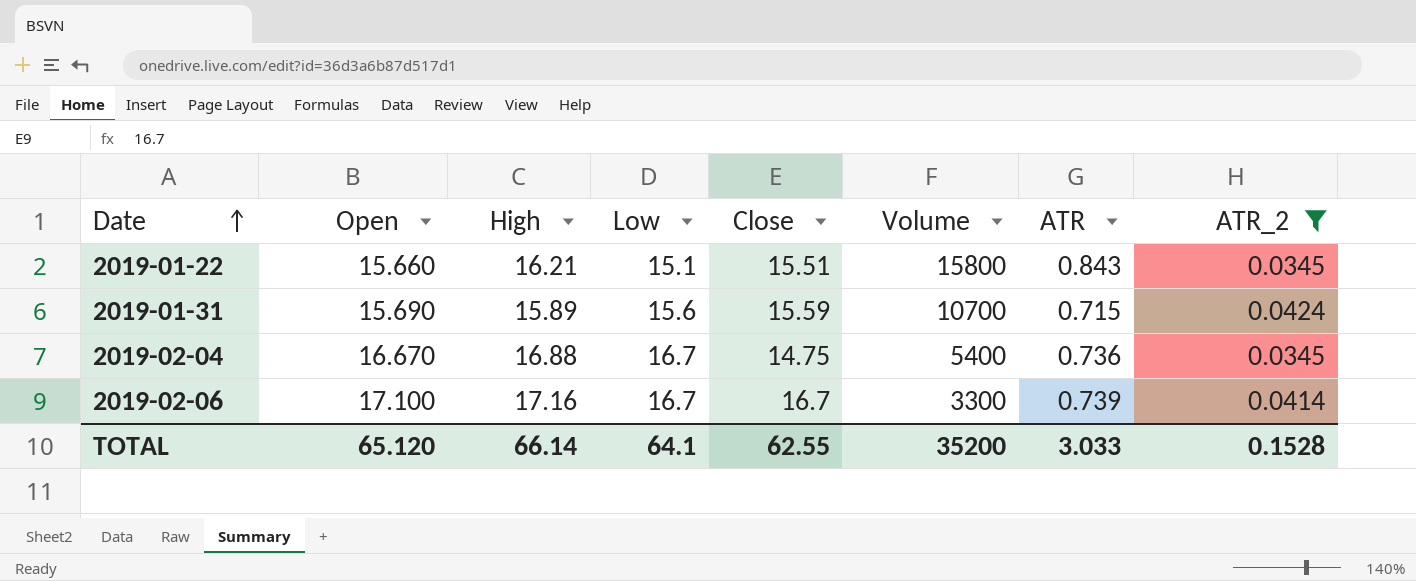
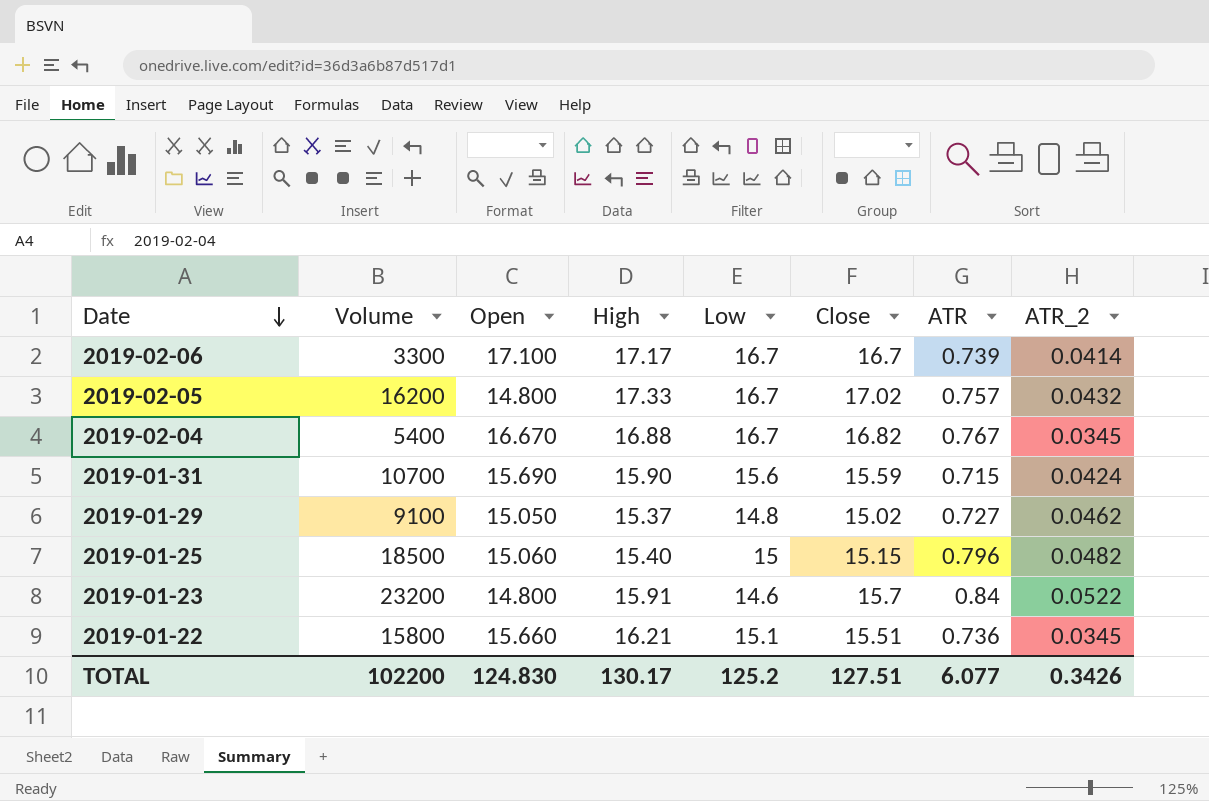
filter: ATR_2 <= 0.0424 -> none
row order: Date ascending -> Date descending
column Volume | position: 6 -> 2
2019-02-06 | High: 17.16 -> 17.17
2019-02-04 | Close: 14.75 -> 16.82
2019-02-04 | ATR: 0.736 -> 0.767
2019-01-31 | High: 15.89 -> 15.90
2019-01-22 | ATR: 0.843 -> 0.736
TOTAL | Volume: 35200 -> 102200
TOTAL | Open: 65.120 -> 124.830
TOTAL | High: 66.14 -> 130.17
TOTAL | Low: 64.1 -> 125.2
TOTAL | Close: 62.55 -> 127.51
TOTAL | ATR: 3.033 -> 6.077
TOTAL | ATR_2: 0.1528 -> 0.3426

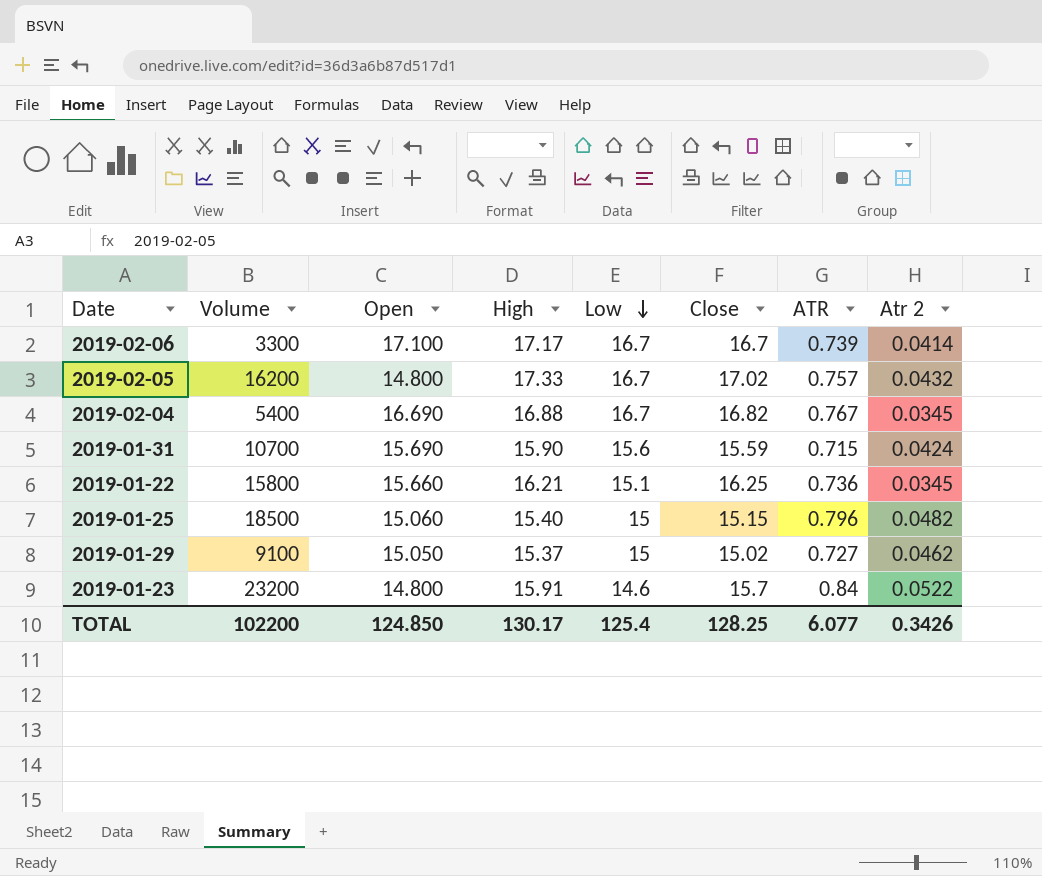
row order: Date descending -> Low descending
column name: ATR_2 -> Atr 2
2019-02-04 | Open: 16.670 -> 16.690
2019-01-22 | Close: 15.51 -> 16.25
2019-01-29 | Low: 14.8 -> 15
TOTAL | Open: 124.830 -> 124.850
TOTAL | Low: 125.2 -> 125.4
TOTAL | Close: 127.51 -> 128.25

